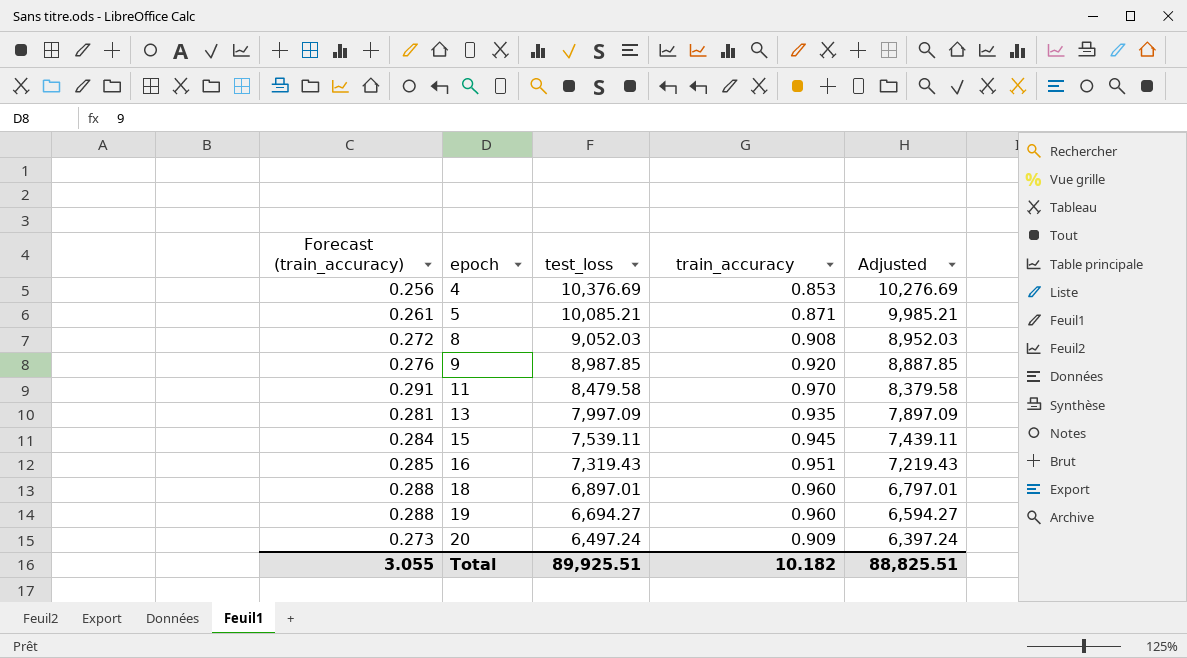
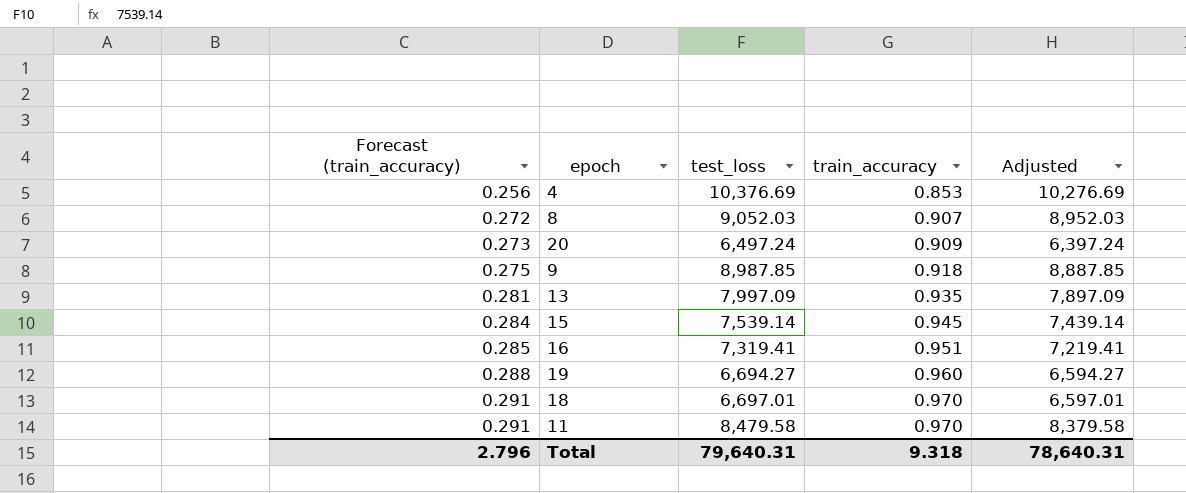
row order: epoch ascending -> Forecast (train_accuracy) ascending
row 5: 0.261 | 10,085.21 | 0.871 | 9,985.21 -> none
8 | train_accuracy: 0.908 -> 0.907
9 | Forecast (train_accuracy): 0.276 -> 0.275
9 | train_accuracy: 0.920 -> 0.918
15 | test_loss: 7,539.11 -> 7,539.14
15 | Adjusted: 7,439.11 -> 7,439.14
16 | test_loss: 7,319.43 -> 7,319.41
16 | Adjusted: 7,219.43 -> 7,219.41
18 | Forecast (train_accuracy): 0.288 -> 0.291
18 | test_loss: 6,897.01 -> 6,697.01
18 | train_accuracy: 0.960 -> 0.970
18 | Adjusted: 6,797.01 -> 6,597.01
Total | Forecast (train_accuracy): 3.055 -> 2.796
Total | test_loss: 89,925.51 -> 79,640.31
Total | train_accuracy: 10.182 -> 9.318
Total | Adjusted: 88,825.51 -> 78,640.31

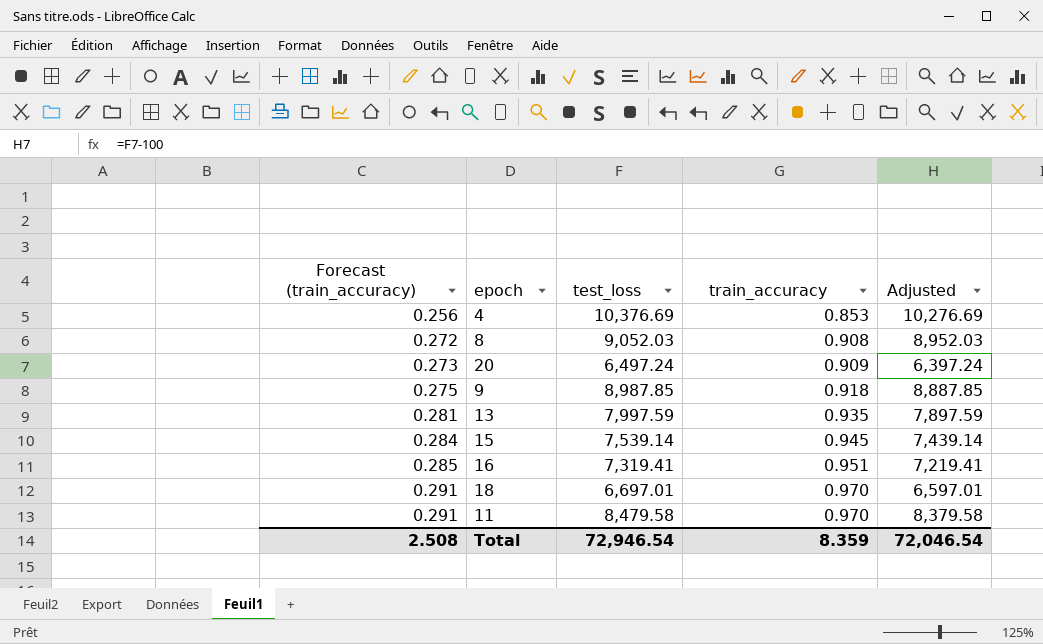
row 19: 0.288 | 6,694.27 | 0.960 | 6,594.27 -> none
8 | train_accuracy: 0.907 -> 0.908
13 | test_loss: 7,997.09 -> 7,997.59
13 | Adjusted: 7,897.09 -> 7,897.59
Total | Forecast (train_accuracy): 2.796 -> 2.508
Total | test_loss: 79,640.31 -> 72,946.54
Total | train_accuracy: 9.318 -> 8.359
Total | Adjusted: 78,640.31 -> 72,046.54

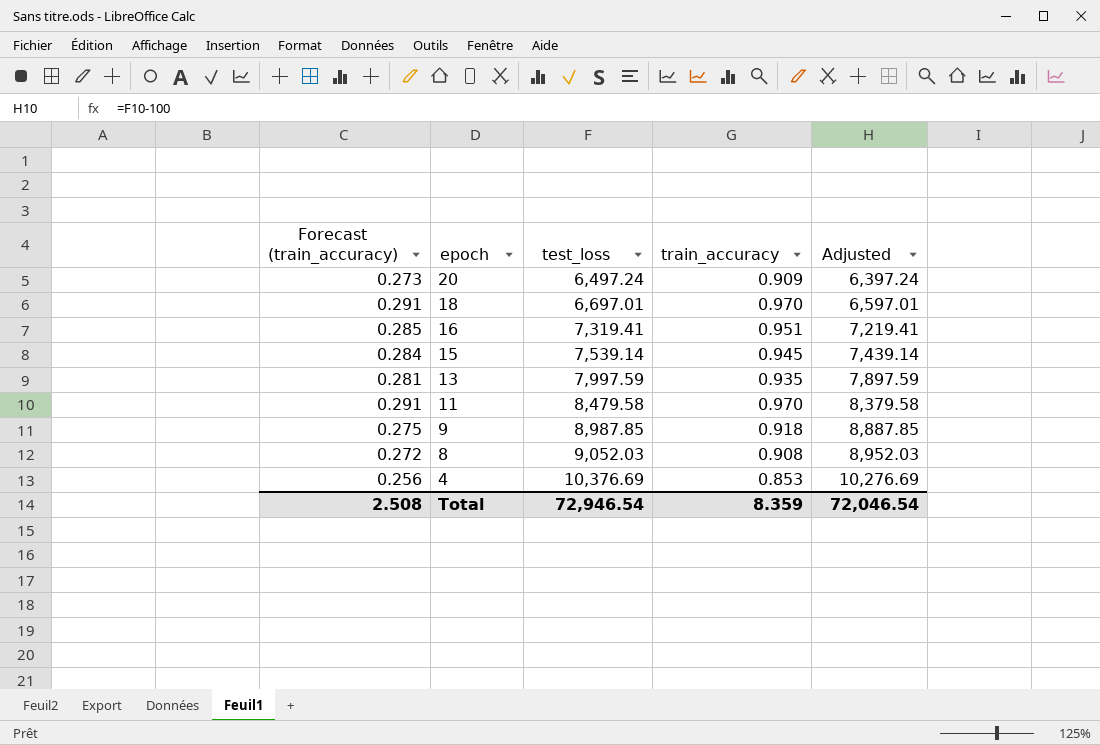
row order: Forecast (train_accuracy) ascending -> epoch descending

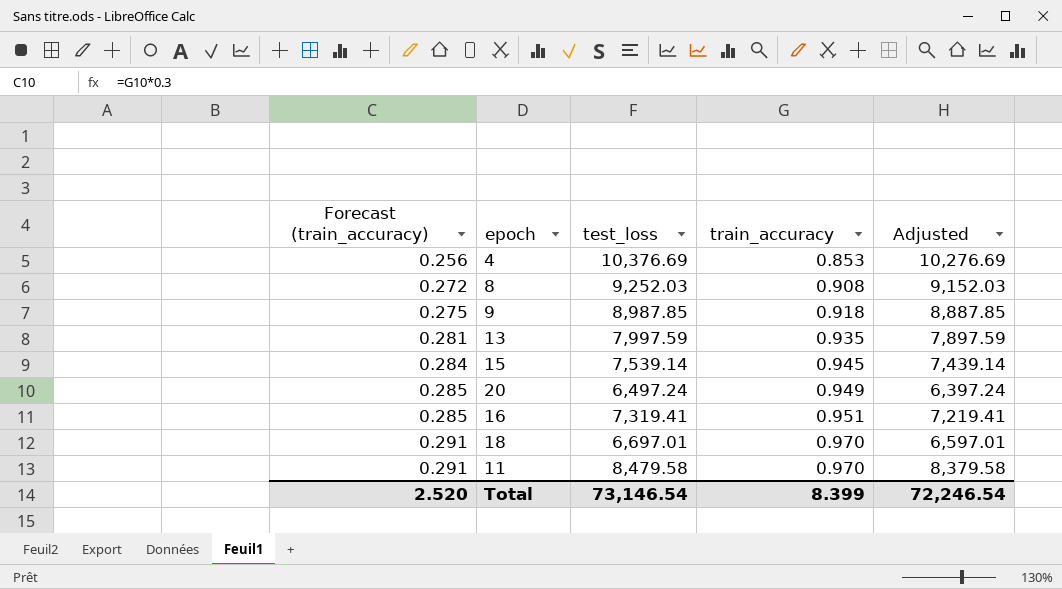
row order: epoch descending -> Forecast (train_accuracy) ascending
8 | test_loss: 9,052.03 -> 9,252.03
8 | Adjusted: 8,952.03 -> 9,152.03
20 | Forecast (train_accuracy): 0.273 -> 0.285
20 | train_accuracy: 0.909 -> 0.949
Total | Forecast (train_accuracy): 2.508 -> 2.520
Total | test_loss: 72,946.54 -> 73,146.54
Total | train_accuracy: 8.359 -> 8.399
Total | Adjusted: 72,046.54 -> 72,246.54

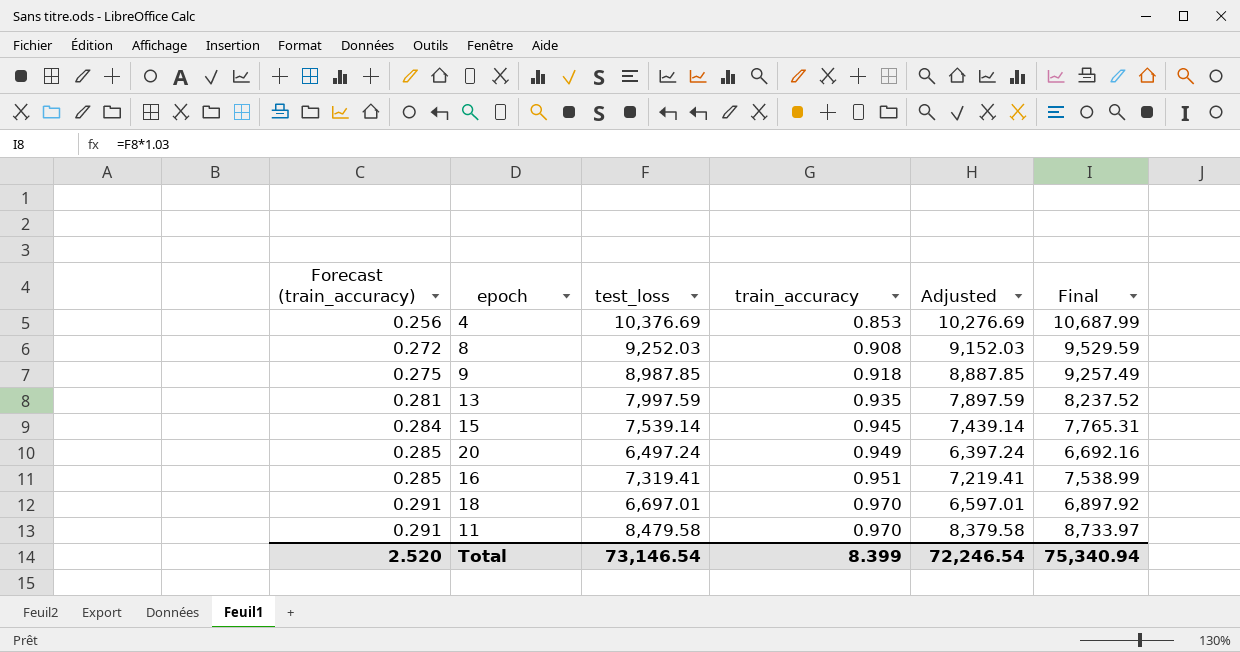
column Final | formula: none -> [test_loss] * 1.03

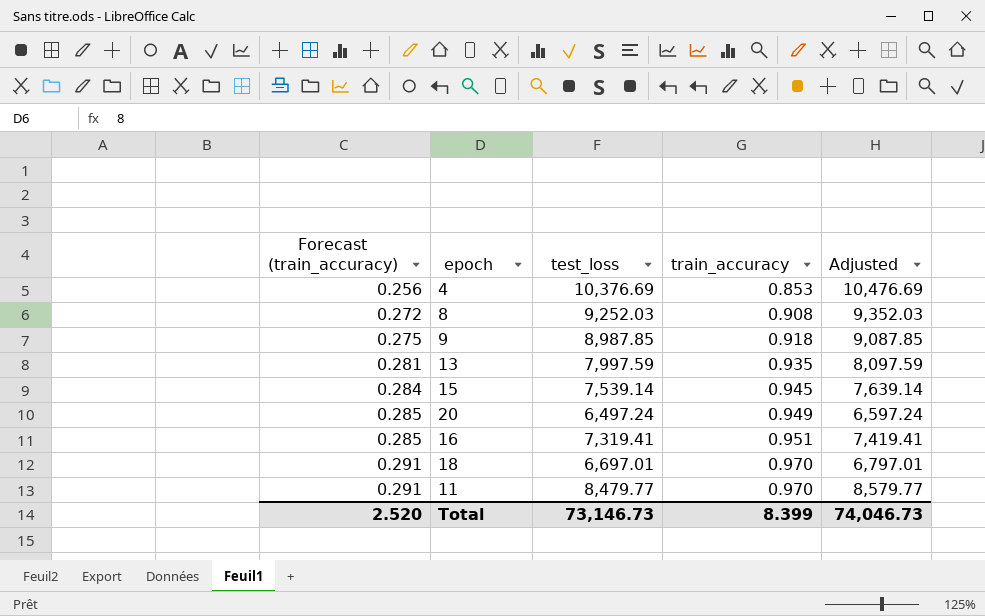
column Final | formula: [test_loss] * 1.03 -> none
column Adjusted | formula: [test_loss] - 100 -> [test_loss] + 100
11 | test_loss: 8,479.58 -> 8,479.77
Total | test_loss: 73,146.54 -> 73,146.73
Total | Adjusted: 72,246.54 -> 74,046.73

